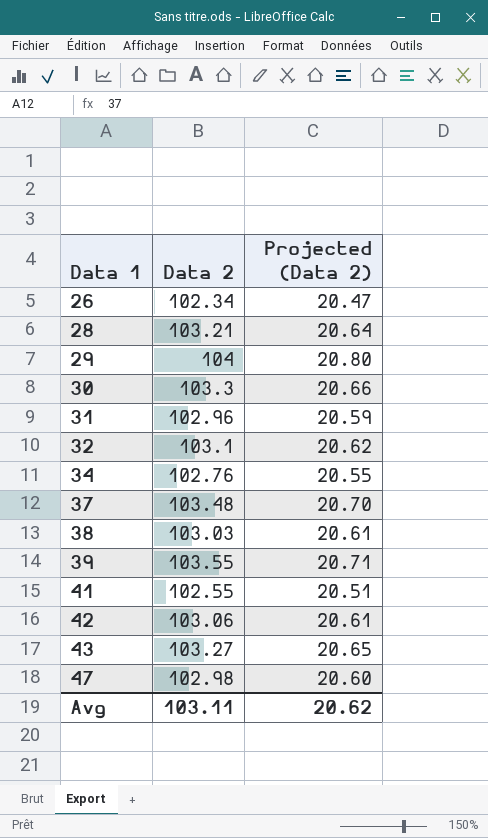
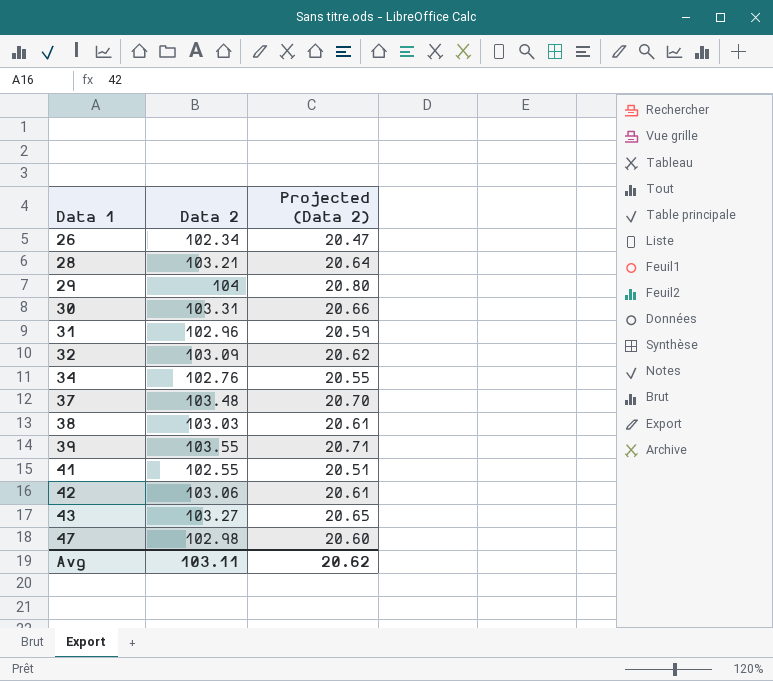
30 | Data 2: 103.3 -> 103.31
32 | Data 2: 103.1 -> 103.09

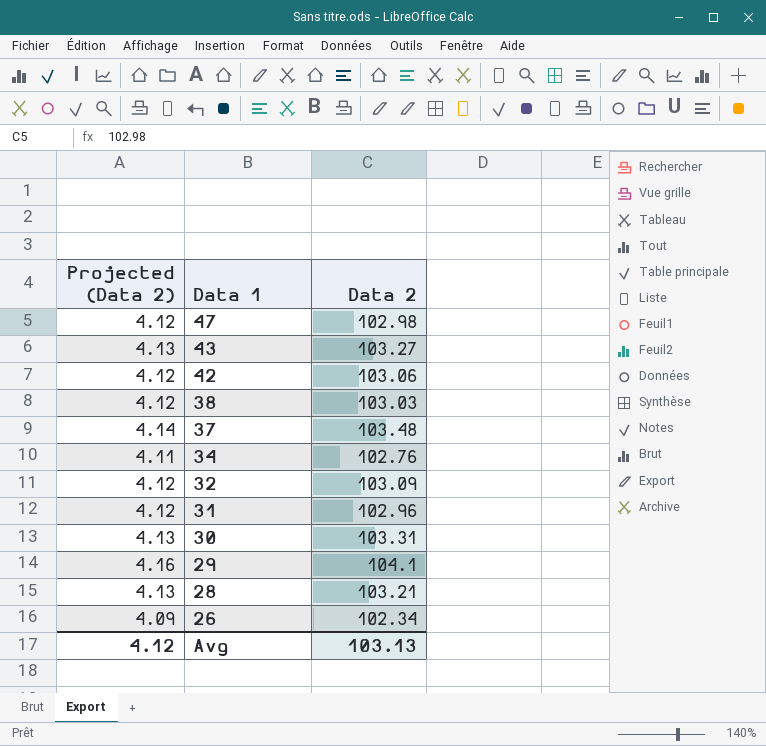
row order: Data 1 ascending -> Data 1 descending
column Projected (Data 2) | formula: [Data 2] * 0.2 -> [Data 2] * 0.04
column Projected (Data 2) | position: 3 -> 1
row 39: 103.55 | 20.71 -> none
row 41: 102.55 | 20.51 -> none
29 | Data 2: 104 -> 104.1
Avg | Projected (Data 2): 20.62 -> 4.12
Avg | Data 2: 103.11 -> 103.13

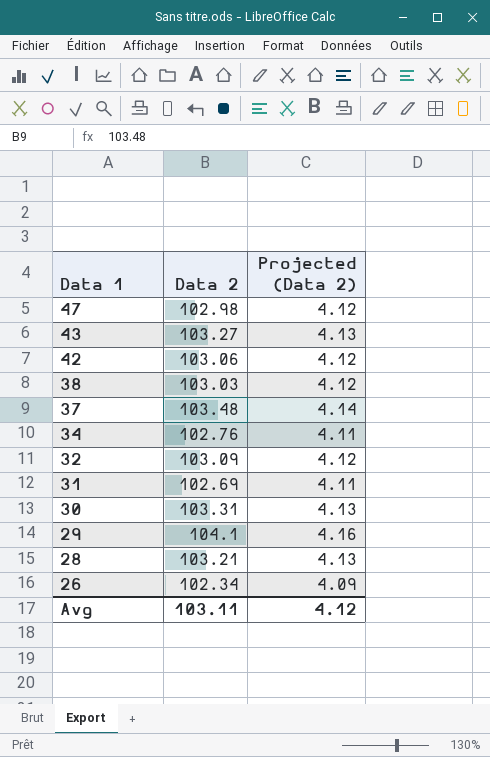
column Projected (Data 2) | position: 1 -> 3
31 | Data 2: 102.96 -> 102.69
31 | Projected (Data 2): 4.12 -> 4.11
Avg | Data 2: 103.13 -> 103.11

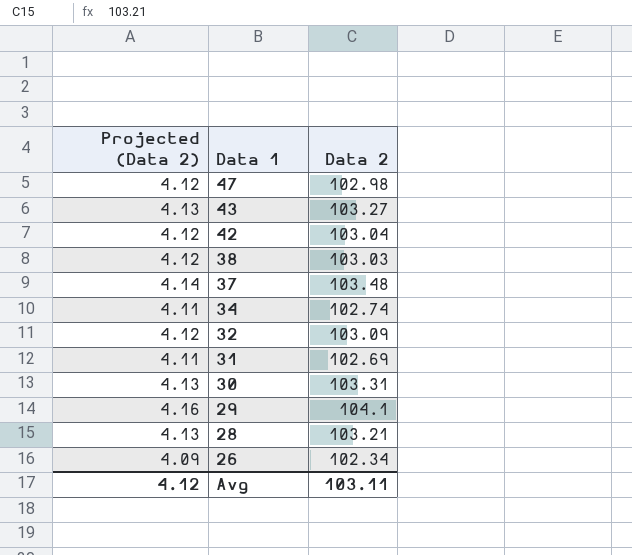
column Projected (Data 2) | position: 3 -> 1
42 | Data 2: 103.06 -> 103.04
34 | Data 2: 102.76 -> 102.74

